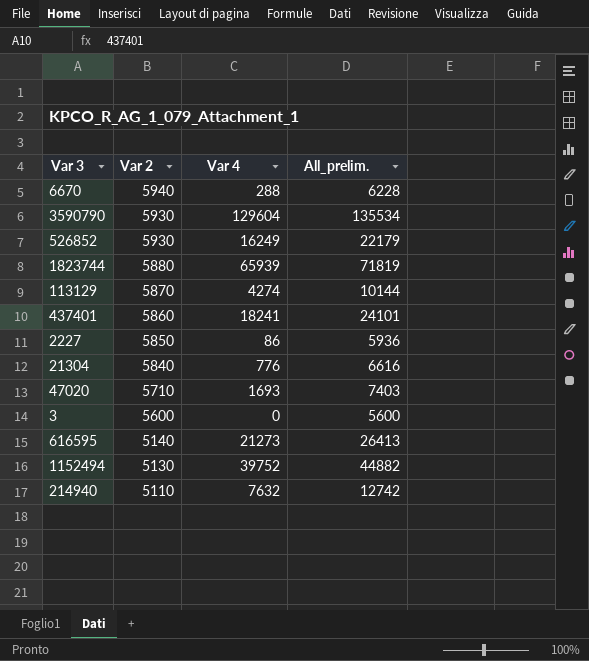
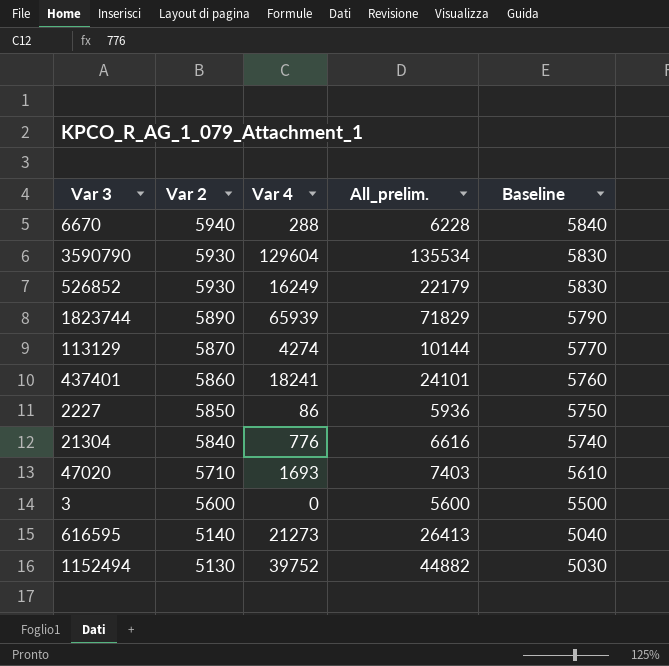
column Baseline | formula: none -> [Var 2] - 100
row 214940: 5110 | 7632 | 12742 -> none
1823744 | Var 2: 5880 -> 5890
1823744 | All_prelim.: 71819 -> 71829

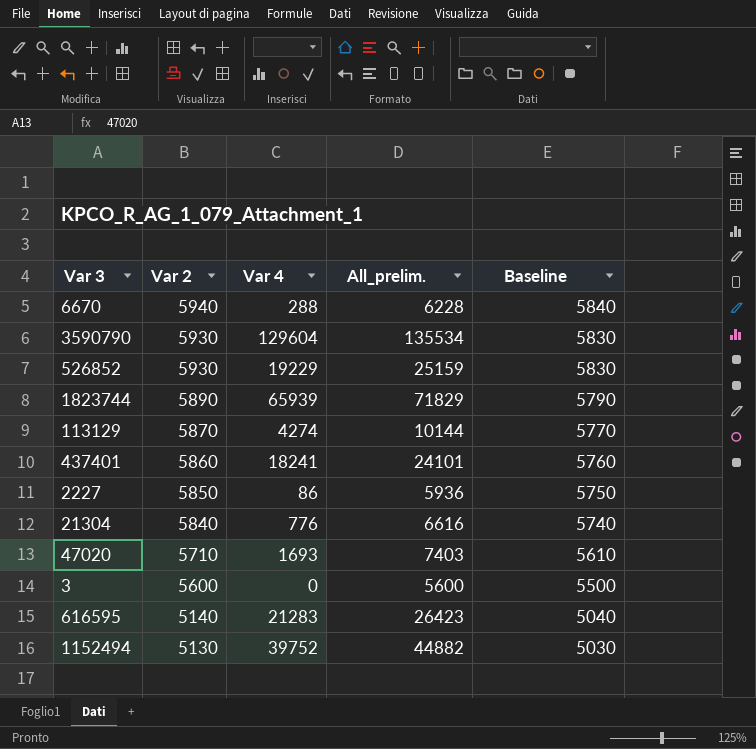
526852 | Var 4: 16249 -> 19229
526852 | All_prelim.: 22179 -> 25159
616595 | Var 4: 21273 -> 21283
616595 | All_prelim.: 26413 -> 26423

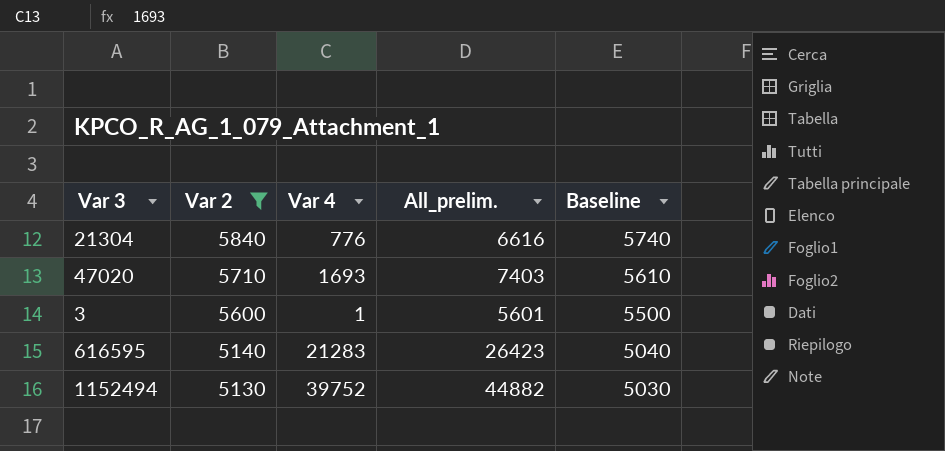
filter: none -> Var 2 <= 5840
3 | Var 4: 0 -> 1
3 | All_prelim.: 5600 -> 5601

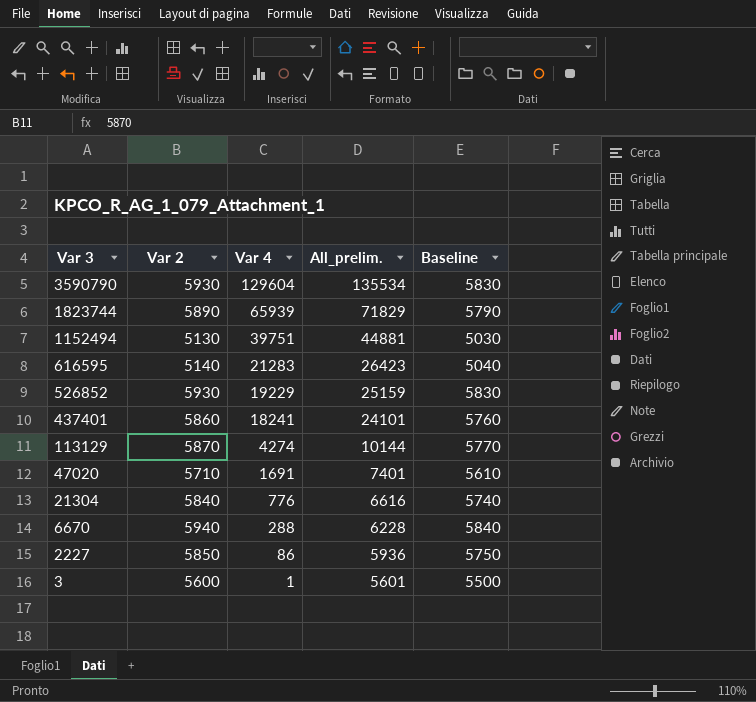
filter: Var 2 <= 5840 -> none
row order: Var 2 descending -> Var 3 descending
1152494 | Var 4: 39752 -> 39751
1152494 | All_prelim.: 44882 -> 44881
47020 | Var 4: 1693 -> 1691
47020 | All_prelim.: 7403 -> 7401

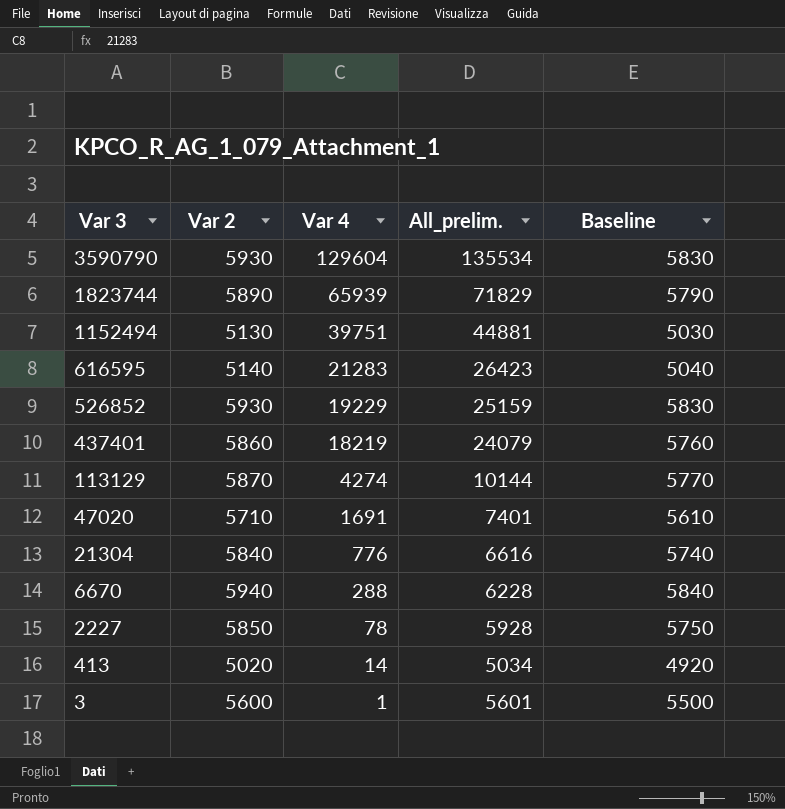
437401 | Var 4: 18241 -> 18219
437401 | All_prelim.: 24101 -> 24079
2227 | Var 4: 86 -> 78
2227 | All_prelim.: 5936 -> 5928
row 413: none -> 5020 | 14 | 5034 | 4920

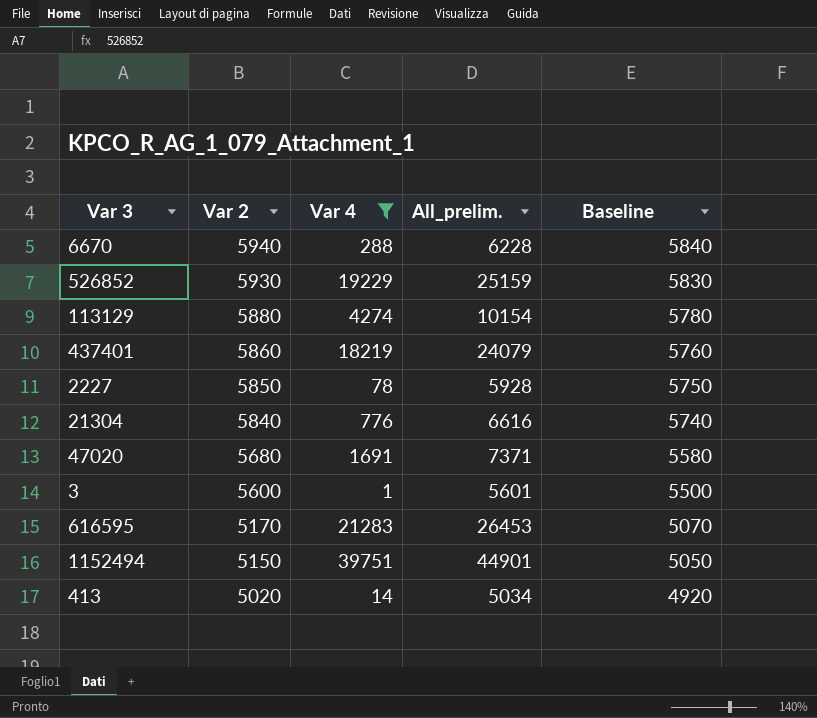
filter: none -> Var 4 <= 39751
row order: Var 3 descending -> Var 2 descending
113129 | Var 2: 5870 -> 5880
113129 | All_prelim.: 10144 -> 10154
113129 | Baseline: 5770 -> 5780
47020 | Var 2: 5710 -> 5680
47020 | All_prelim.: 7401 -> 7371
47020 | Baseline: 5610 -> 5580
616595 | Var 2: 5140 -> 5170
616595 | All_prelim.: 26423 -> 26453
616595 | Baseline: 5040 -> 5070
1152494 | Var 2: 5130 -> 5150
1152494 | All_prelim.: 44881 -> 44901
1152494 | Baseline: 5030 -> 5050

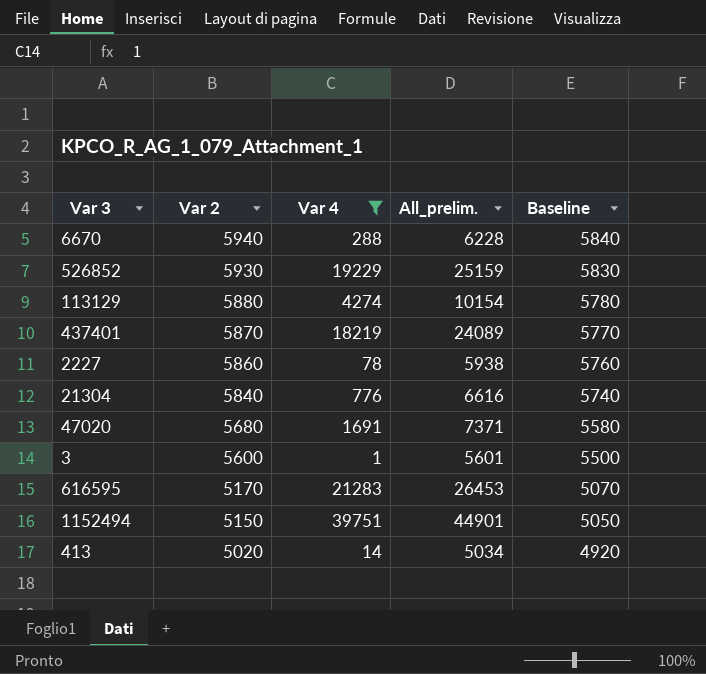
437401 | Var 2: 5860 -> 5870
437401 | All_prelim.: 24079 -> 24089
437401 | Baseline: 5760 -> 5770
2227 | Var 2: 5850 -> 5860
2227 | All_prelim.: 5928 -> 5938
2227 | Baseline: 5750 -> 5760

